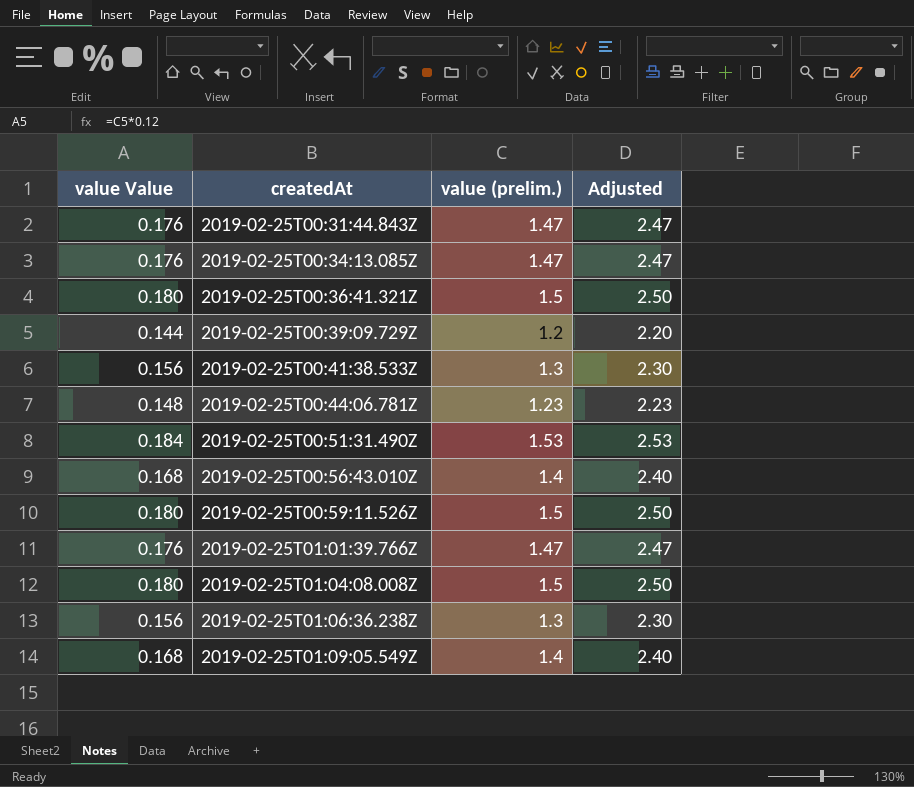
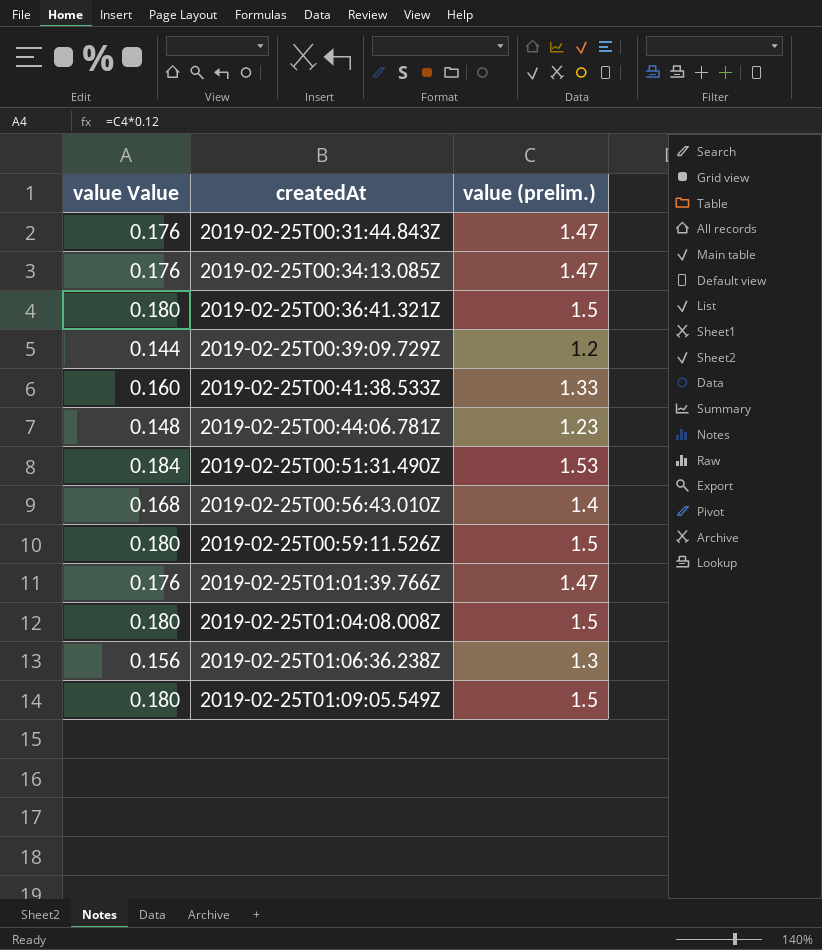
column Adjusted | formula: [value (prelim.)] + 1 -> none
2019-02-25T00:41:38.533Z | value Value: 0.156 -> 0.160
2019-02-25T00:41:38.533Z | value (prelim.): 1.3 -> 1.33
2019-02-25T01:09:05.549Z | value Value: 0.168 -> 0.180
2019-02-25T01:09:05.549Z | value (prelim.): 1.4 -> 1.5

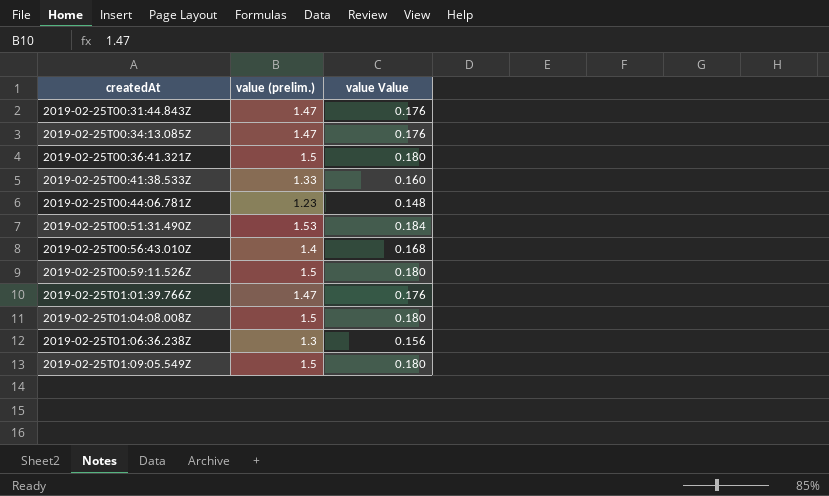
column value Value | position: 1 -> 3
row 2019-02-25T00:39:09.729Z: 0.144 | 1.2 -> none

